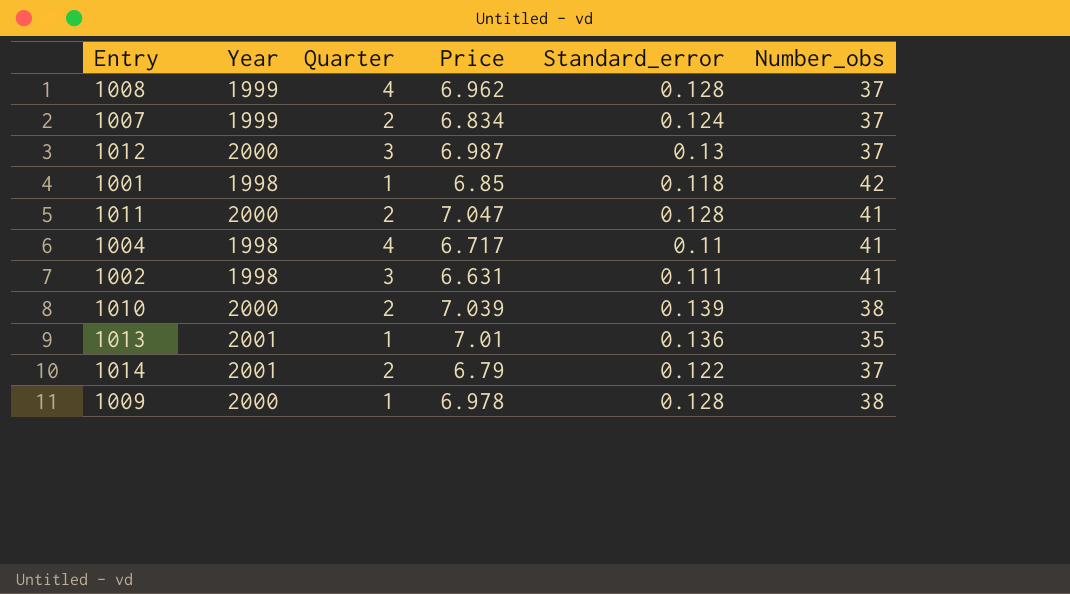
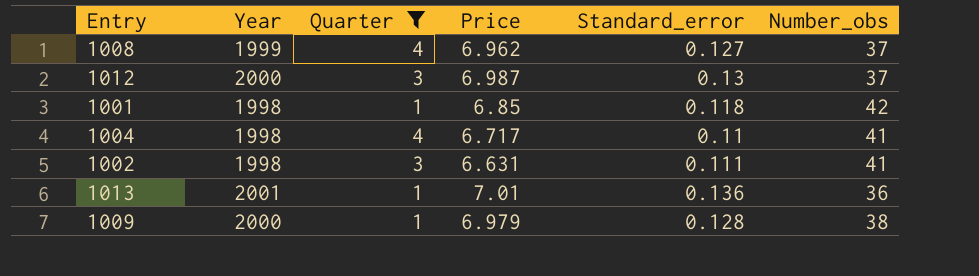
filter: none -> Quarter != 2
1008 | Standard_error: 0.128 -> 0.127
1013 | Number_obs: 35 -> 36
1009 | Price: 6.978 -> 6.979

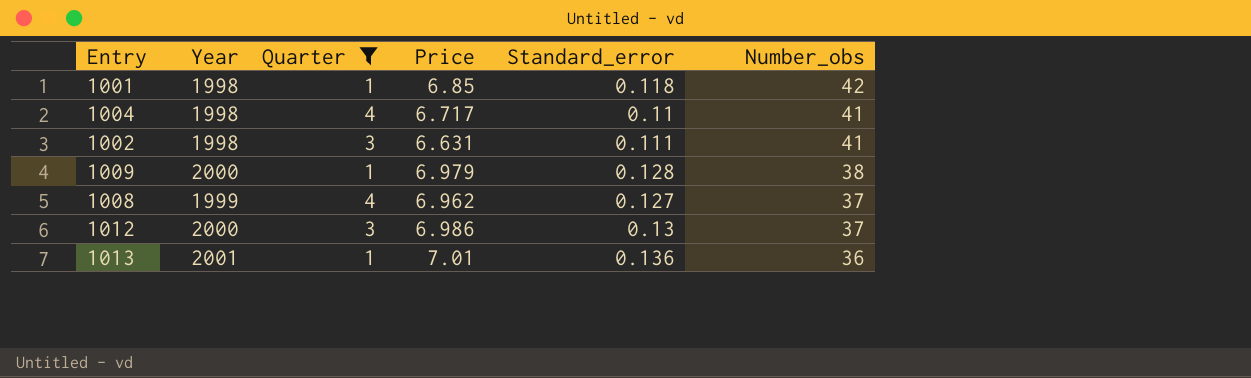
row order: none -> Number_obs descending
1012 | Price: 6.987 -> 6.986

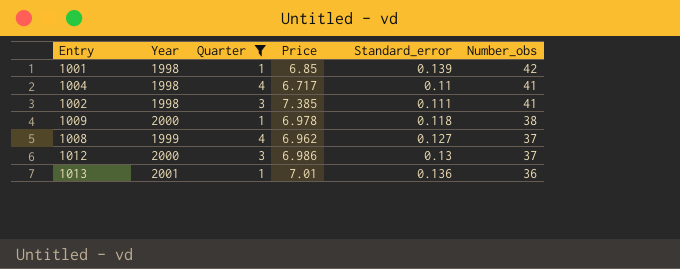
1001 | Standard_error: 0.118 -> 0.139
1002 | Price: 6.631 -> 7.385
1009 | Price: 6.979 -> 6.978
1009 | Standard_error: 0.128 -> 0.118

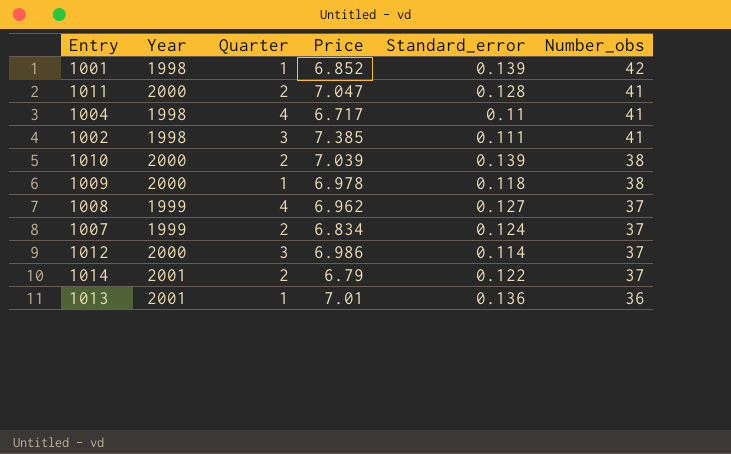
filter: Quarter != 2 -> none
1001 | Price: 6.85 -> 6.852
1012 | Standard_error: 0.13 -> 0.114

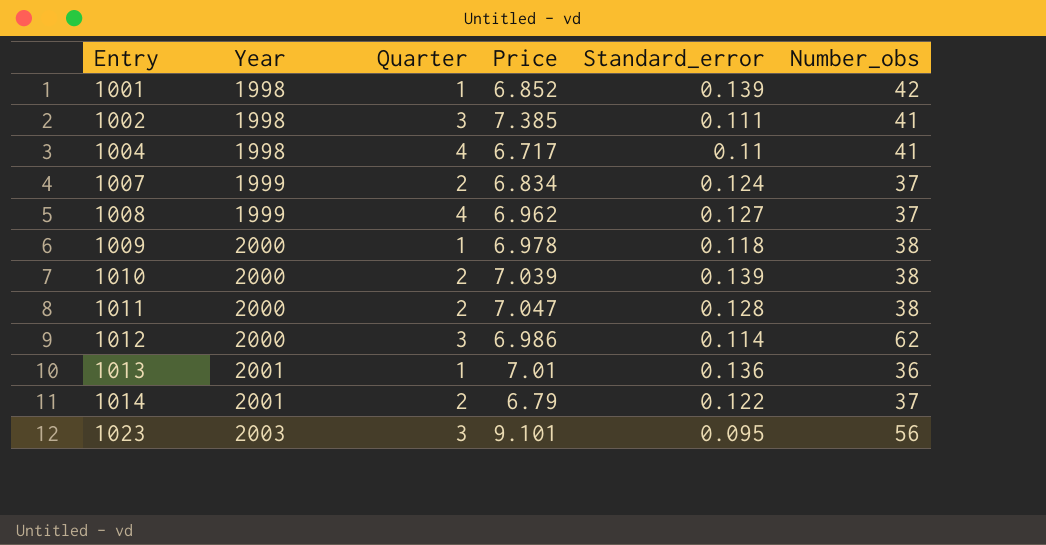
row order: Number_obs descending -> Entry ascending
1011 | Number_obs: 41 -> 38
1012 | Number_obs: 37 -> 62
row 1023: none -> 2003 | 3 | 9.101 | 0.095 | 56

